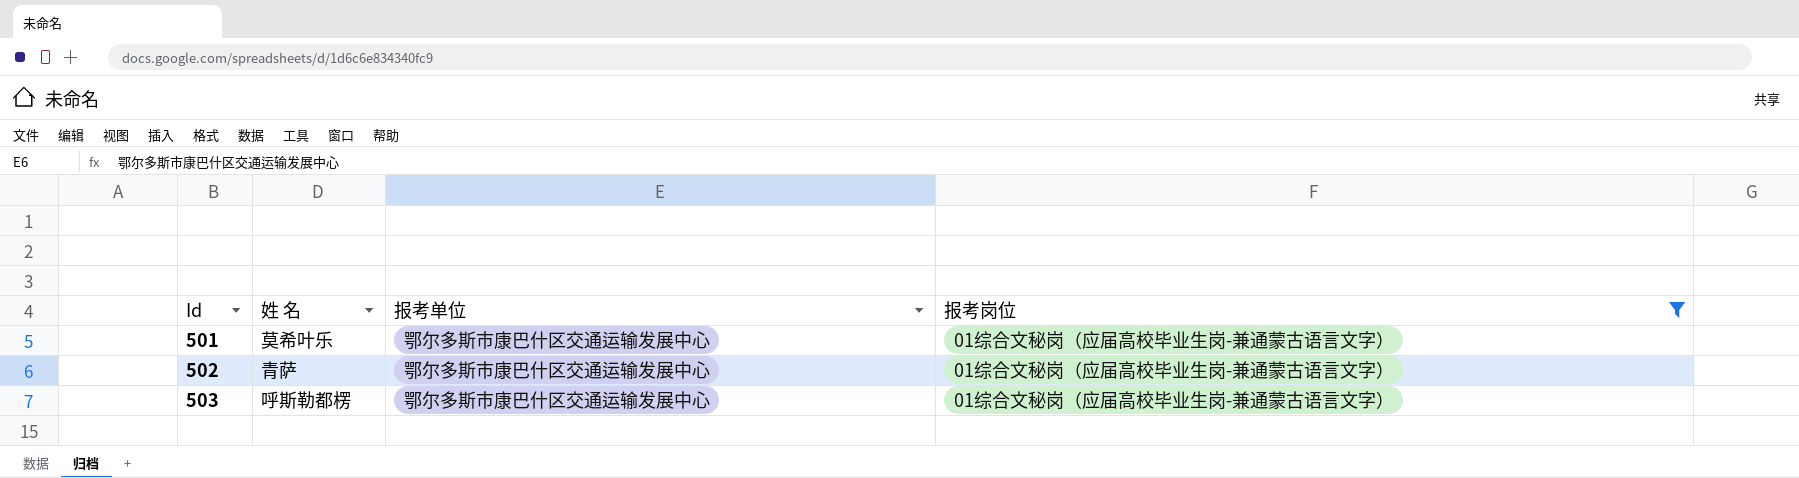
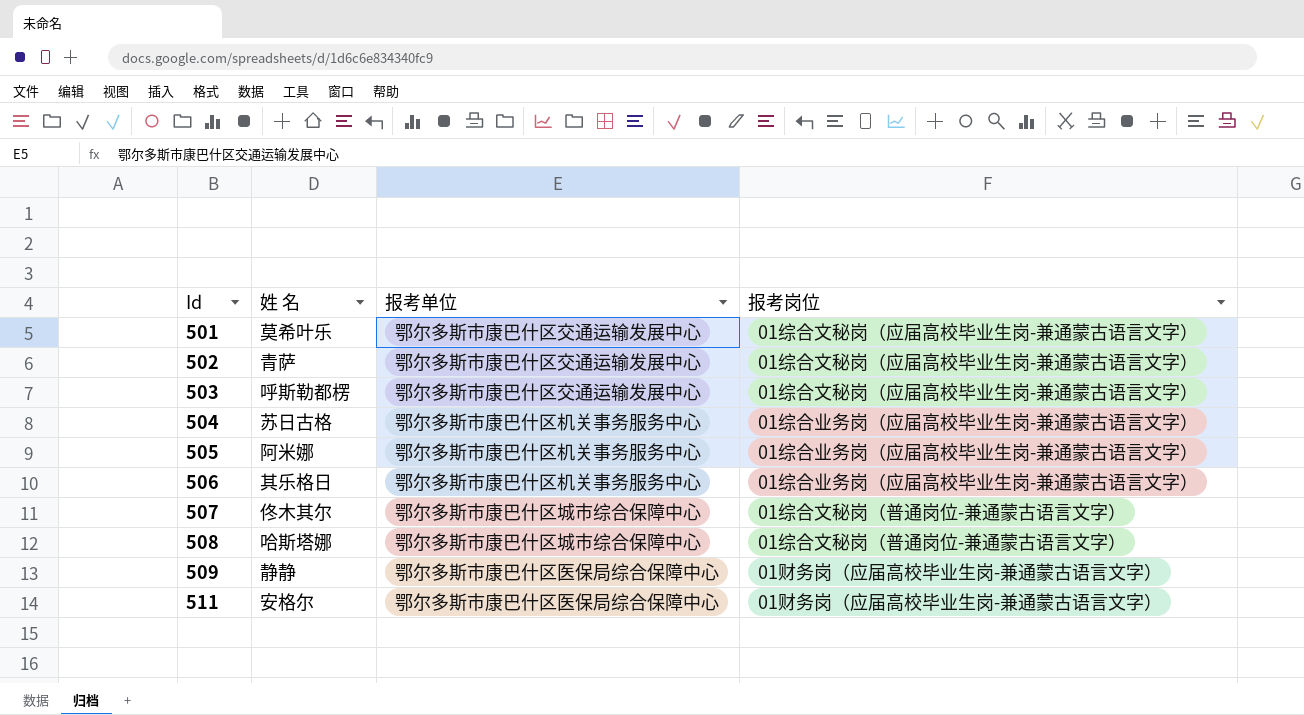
filter: 报考岗位 = 01综合文秘岗（应届高校毕业生岗-兼通蒙古语言文字） -> none

